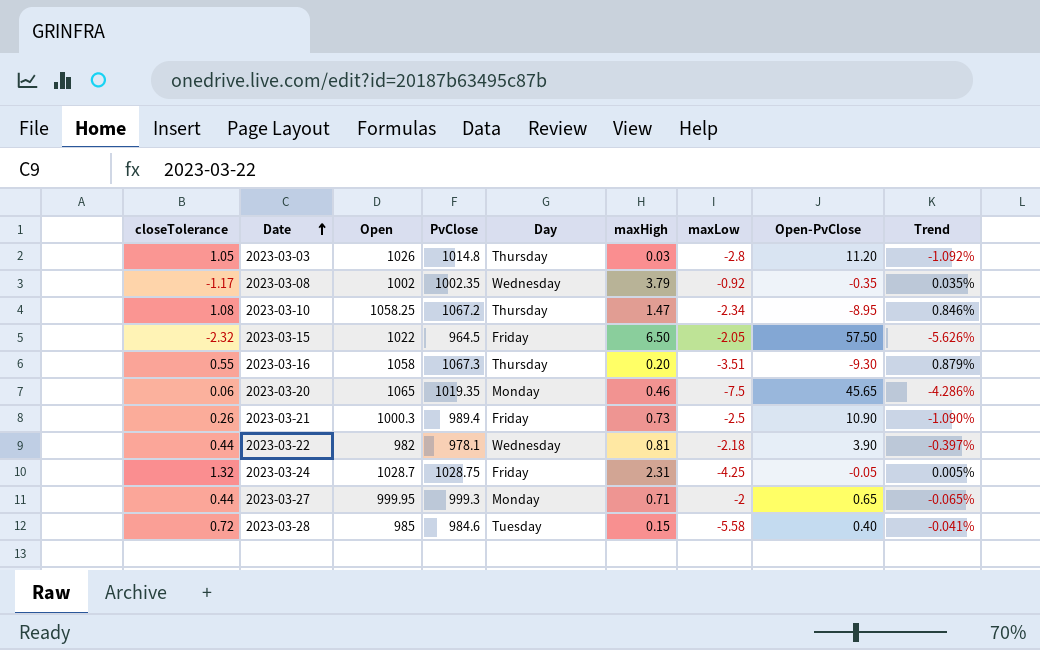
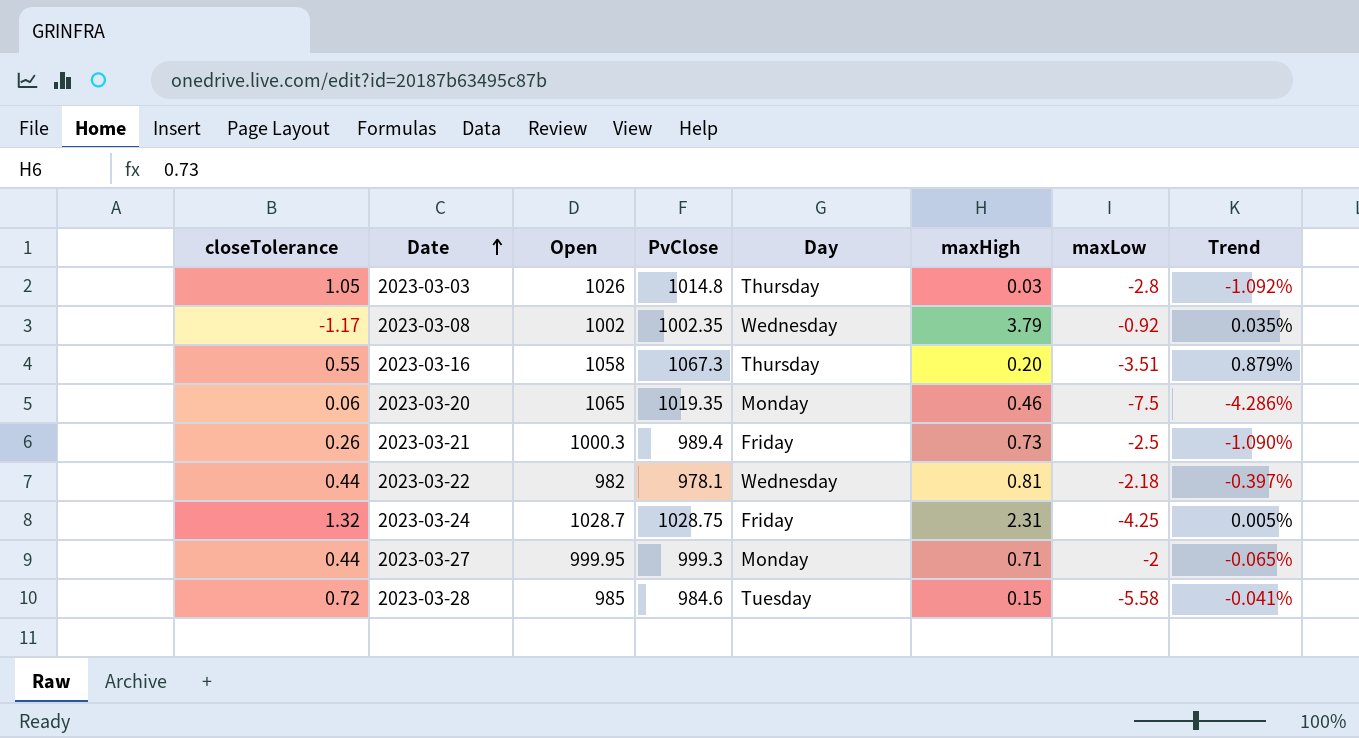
column Open-PvClose | formula: [Open] - [PvClose] -> none
row 2023-03-10: 1.08 | 1058.25 | 1067.2 | Thursday | 1.47 | -2.34 | -8.95 | 0.846% -> none
row 2023-03-15: -2.32 | 1022 | 964.5 | Friday | 6.50 | -2.05 | 57.50 | -5.626% -> none

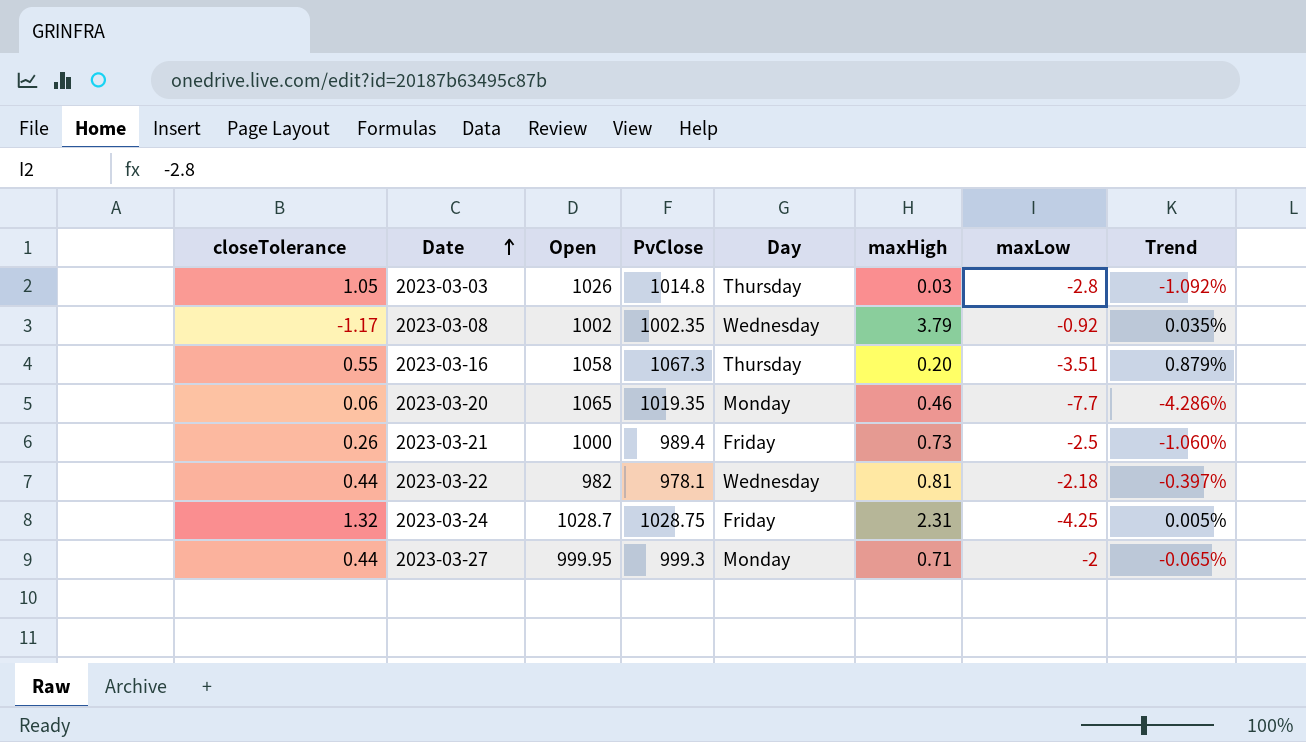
row 2023-03-28: 0.72 | 985 | 984.6 | Tuesday | 0.15 | -5.58 | -0.041% -> none
2023-03-20 | maxLow: -7.5 -> -7.7
2023-03-21 | Open: 1000.3 -> 1000
2023-03-21 | Trend: -1.090% -> -1.060%

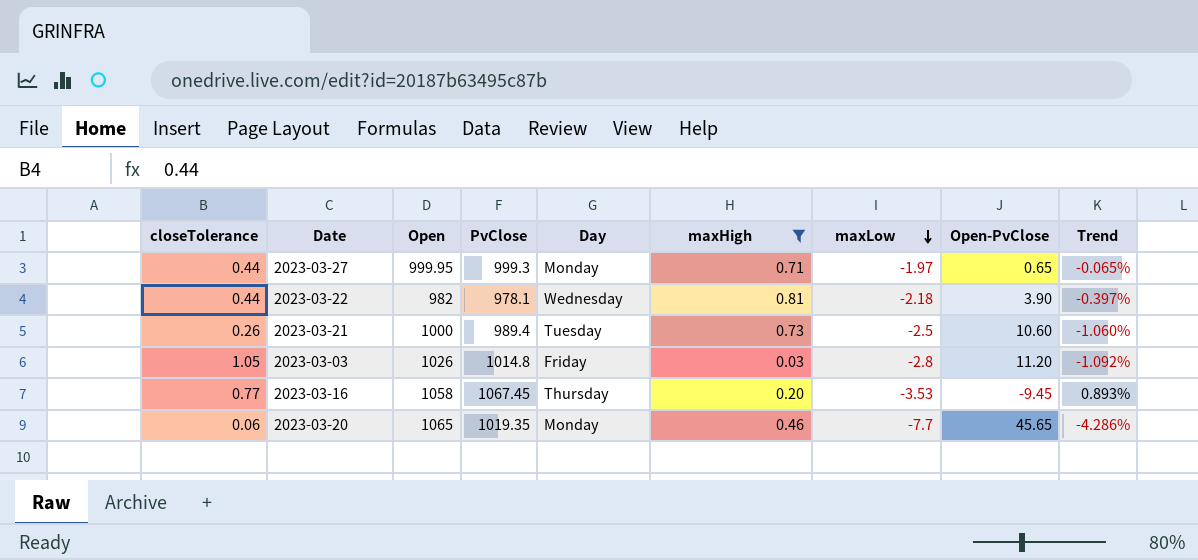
filter: none -> maxHigh <= 0.81
row order: Date ascending -> maxLow descending
column Open-PvClose | formula: none -> [Open] - [PvClose]
2023-03-27 | maxLow: -2 -> -1.97
2023-03-21 | Day: Friday -> Tuesday
2023-03-03 | Day: Thursday -> Friday
2023-03-16 | closeTolerance: 0.55 -> 0.77
2023-03-16 | PvClose: 1067.3 -> 1067.45
2023-03-16 | maxLow: -3.51 -> -3.53
2023-03-16 | Trend: 0.879% -> 0.893%

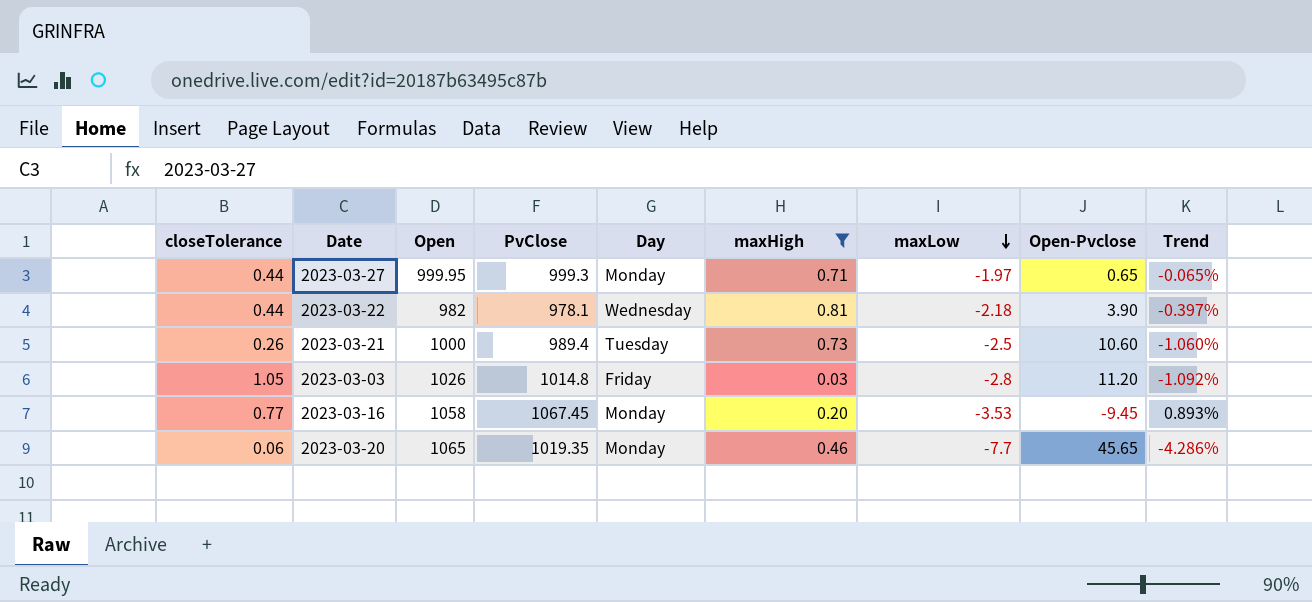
column name: Open-PvClose -> Open-Pvclose
2023-03-16 | Day: Thursday -> Monday

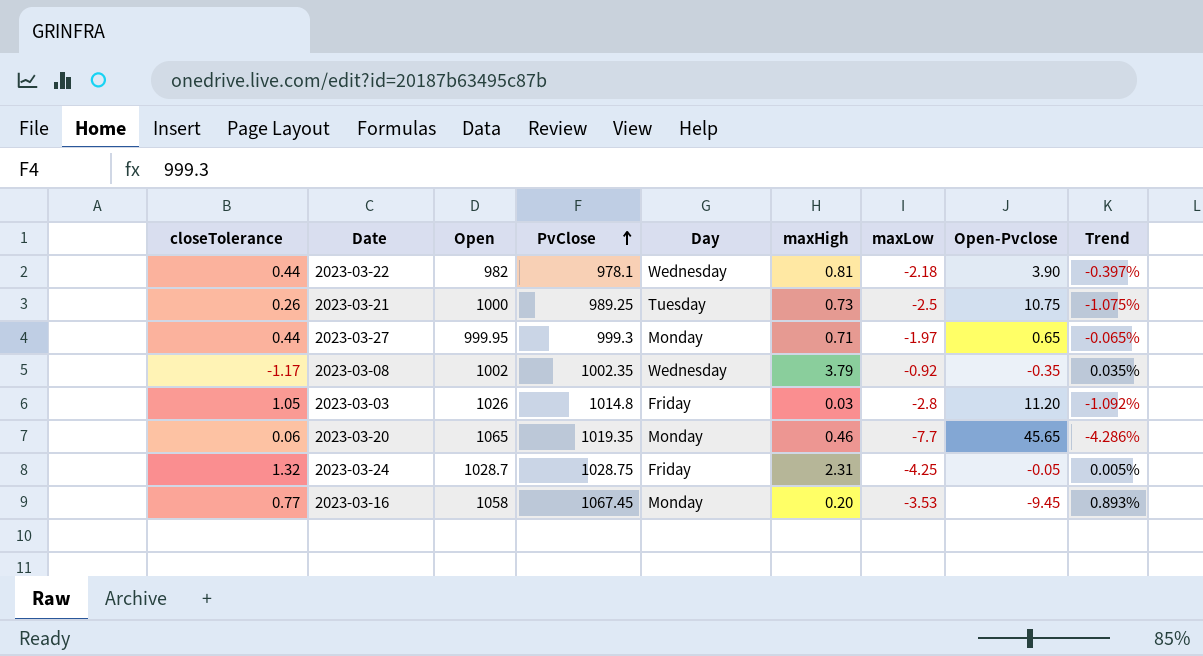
filter: maxHigh <= 0.81 -> none
row order: maxLow descending -> PvClose ascending
2023-03-21 | PvClose: 989.4 -> 989.25
2023-03-21 | Open-Pvclose: 10.60 -> 10.75
2023-03-21 | Trend: -1.060% -> -1.075%

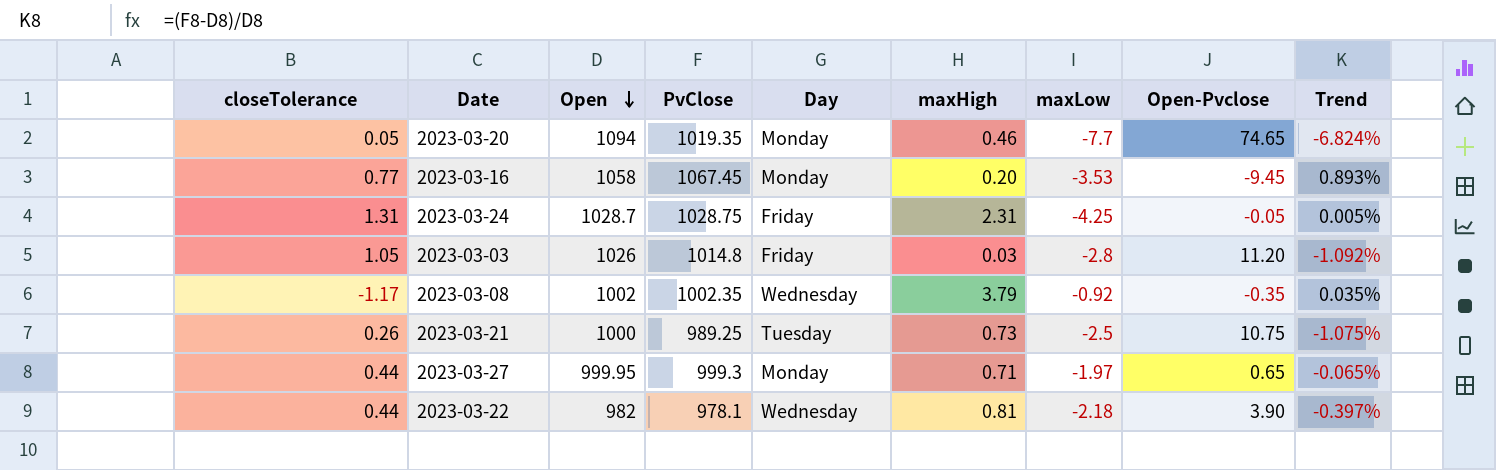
row order: PvClose ascending -> Open descending
2023-03-20 | closeTolerance: 0.06 -> 0.05
2023-03-20 | Open: 1065 -> 1094
2023-03-20 | Open-Pvclose: 45.65 -> 74.65
2023-03-20 | Trend: -4.286% -> -6.824%
2023-03-24 | closeTolerance: 1.32 -> 1.31

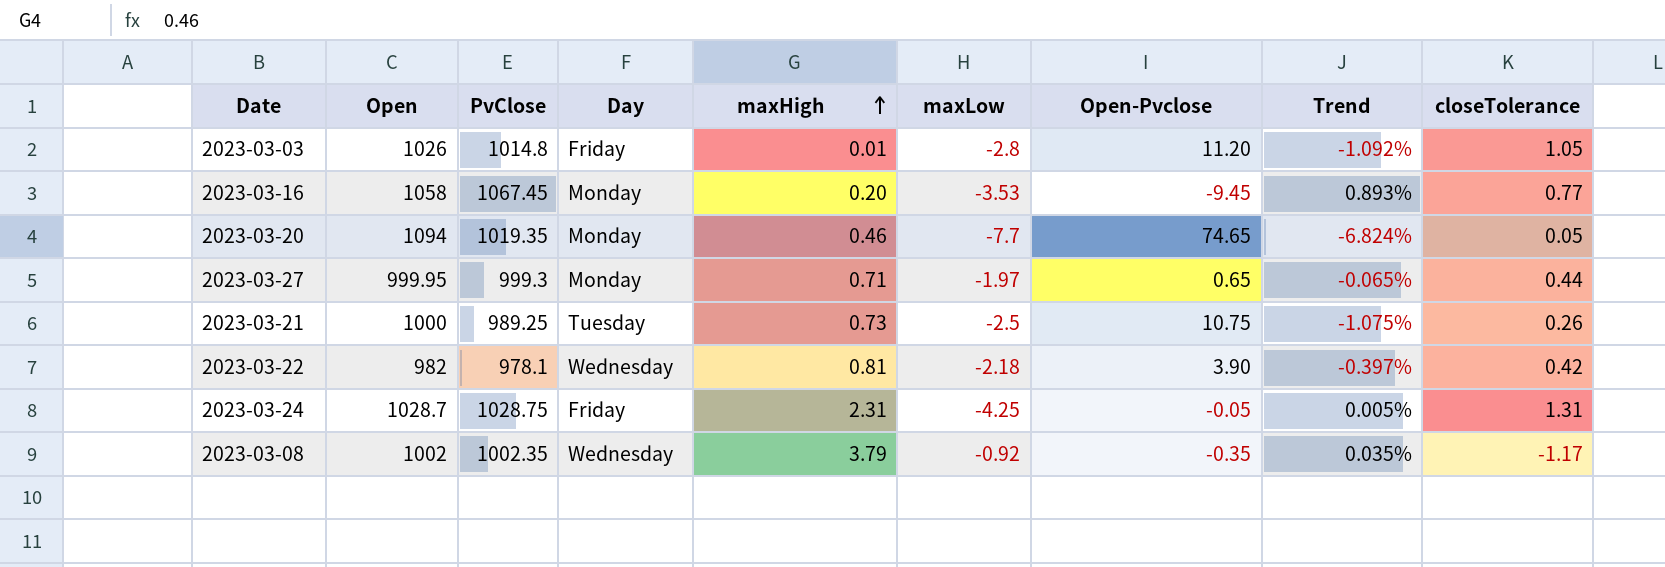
row order: Open descending -> maxHigh ascending
column closeTolerance | position: 1 -> 9
2023-03-03 | maxHigh: 0.03 -> 0.01
2023-03-22 | closeTolerance: 0.44 -> 0.42

